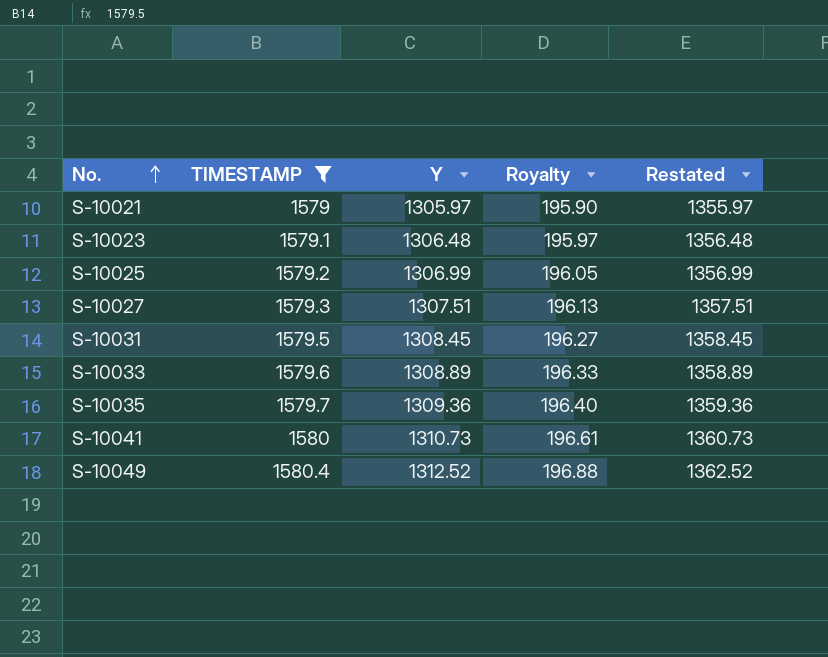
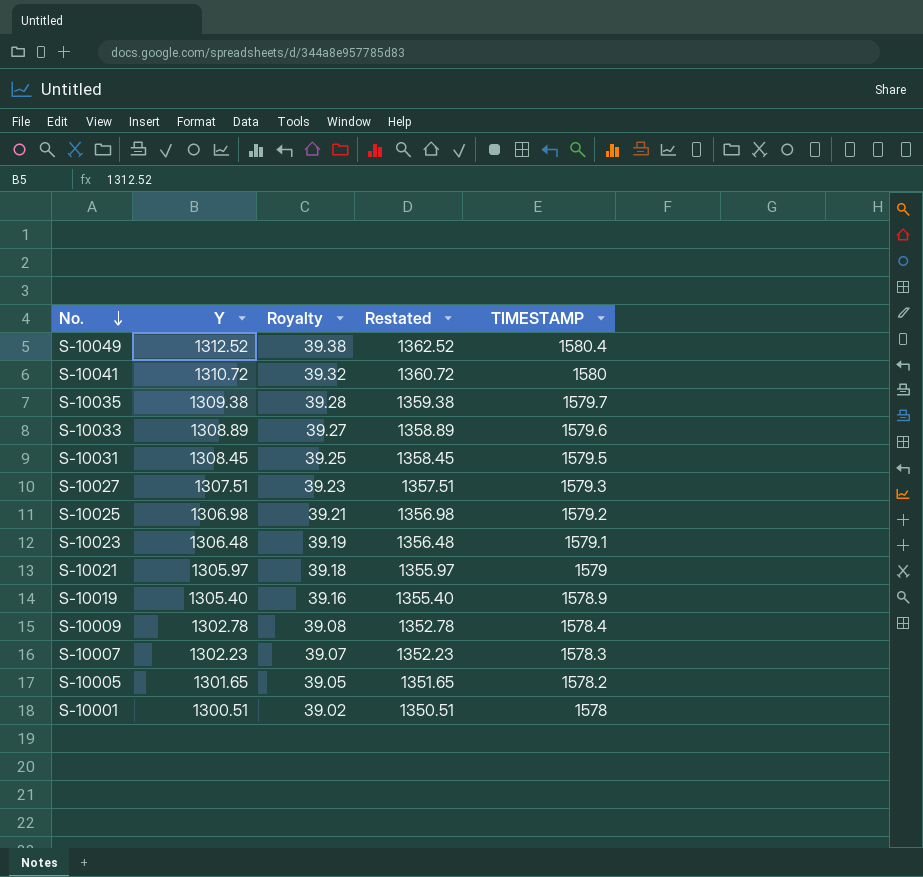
filter: TIMESTAMP >= 1579 -> none
row order: No. ascending -> No. descending
column Royalty | formula: [Y] * 0.15 -> [Y] * 0.03
column TIMESTAMP | position: 2 -> 5
S-10041 | Y: 1310.73 -> 1310.72
S-10041 | Restated: 1360.73 -> 1360.72
S-10035 | Y: 1309.36 -> 1309.38
S-10035 | Restated: 1359.36 -> 1359.38
S-10025 | Y: 1306.99 -> 1306.98
S-10025 | Restated: 1356.99 -> 1356.98

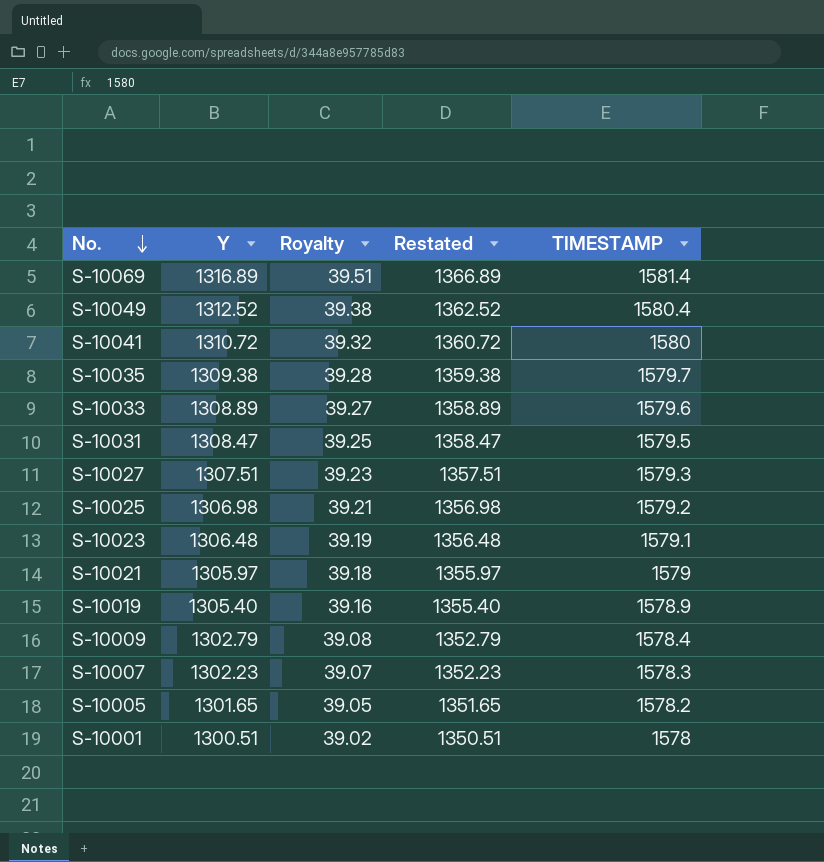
row S-10069: none -> 1316.89 | 39.51 | 1366.89 | 1581.4
S-10031 | Y: 1308.45 -> 1308.47
S-10031 | Restated: 1358.45 -> 1358.47
S-10009 | Y: 1302.78 -> 1302.79
S-10009 | Restated: 1352.78 -> 1352.79

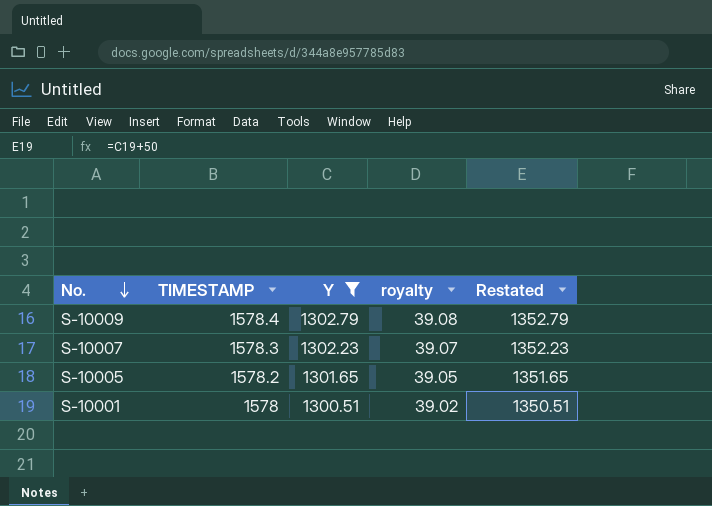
filter: none -> Y <= 1302.79
column TIMESTAMP | position: 5 -> 2
column name: Royalty -> royalty

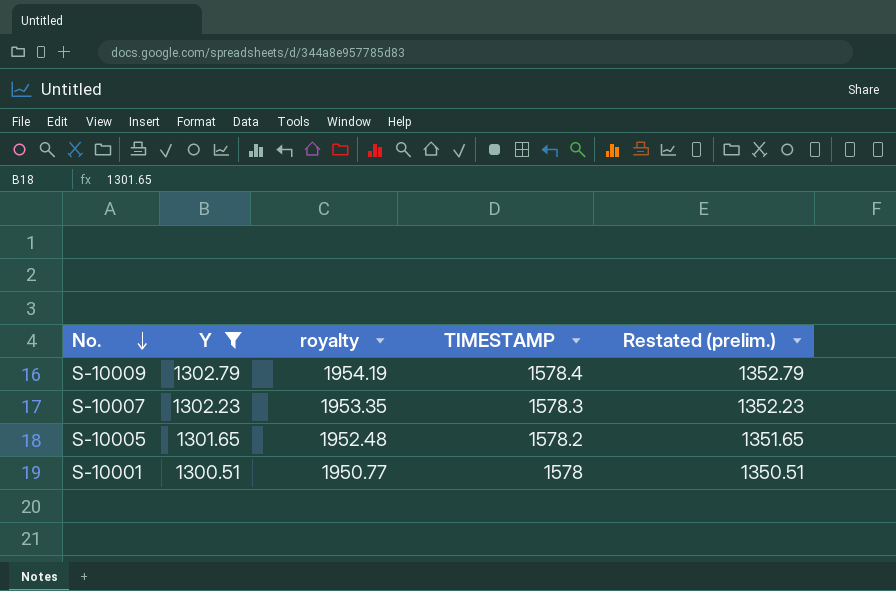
column royalty | formula: [Y] * 0.03 -> [Y] * 1.5
column TIMESTAMP | position: 2 -> 4
column name: Restated -> Restated (prelim.)

